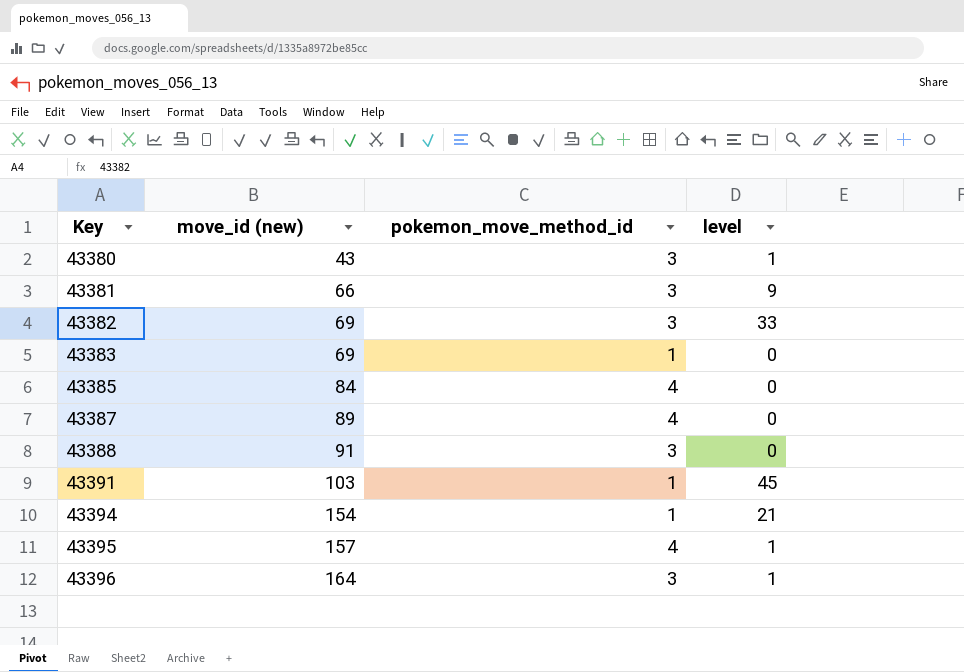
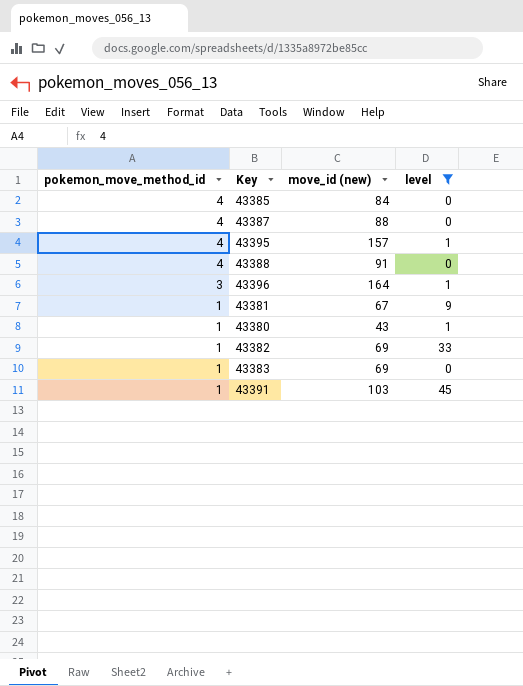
filter: none -> level != 21
row order: Key ascending -> pokemon_move_method_id descending
column pokemon_move_method_id | position: 3 -> 1
43387 | move_id (new): 89 -> 88
43388 | pokemon_move_method_id: 3 -> 4
43381 | pokemon_move_method_id: 3 -> 1
43381 | move_id (new): 66 -> 67
43380 | pokemon_move_method_id: 3 -> 1
43382 | pokemon_move_method_id: 3 -> 1

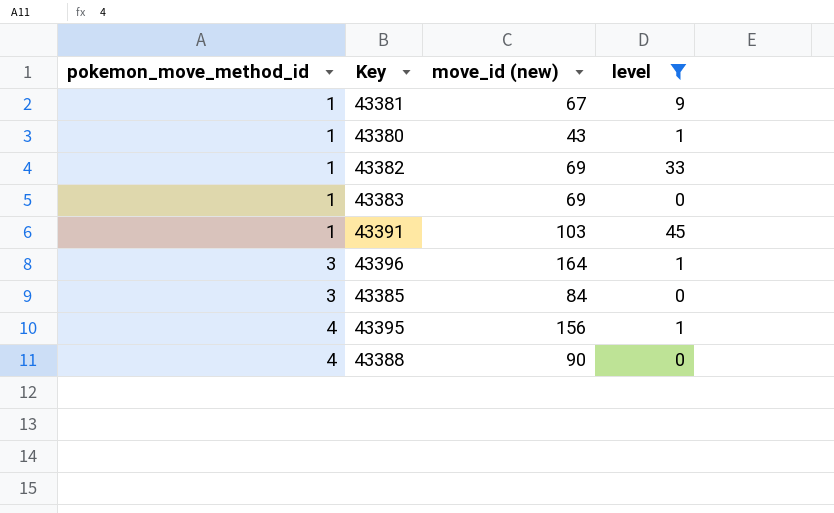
row order: pokemon_move_method_id descending -> pokemon_move_method_id ascending
row 43387: 4 | 88 | 0 -> none
43385 | pokemon_move_method_id: 4 -> 3
43395 | move_id (new): 157 -> 156
43388 | move_id (new): 91 -> 90

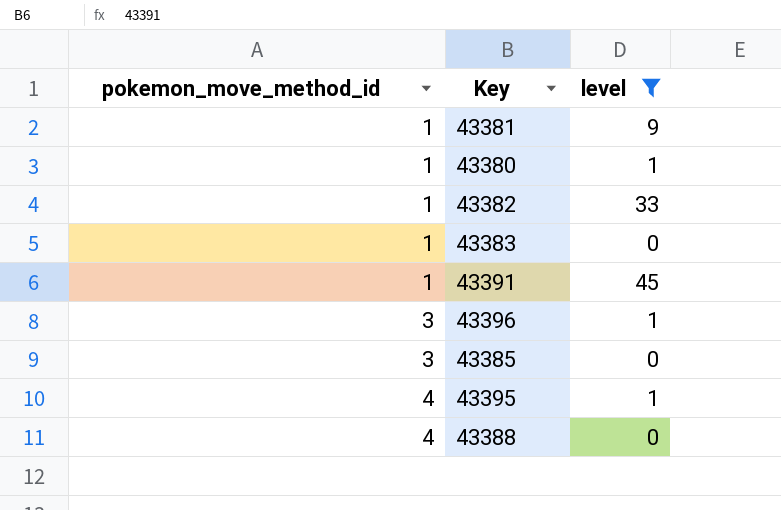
column move_id (new) | position: 3 -> none

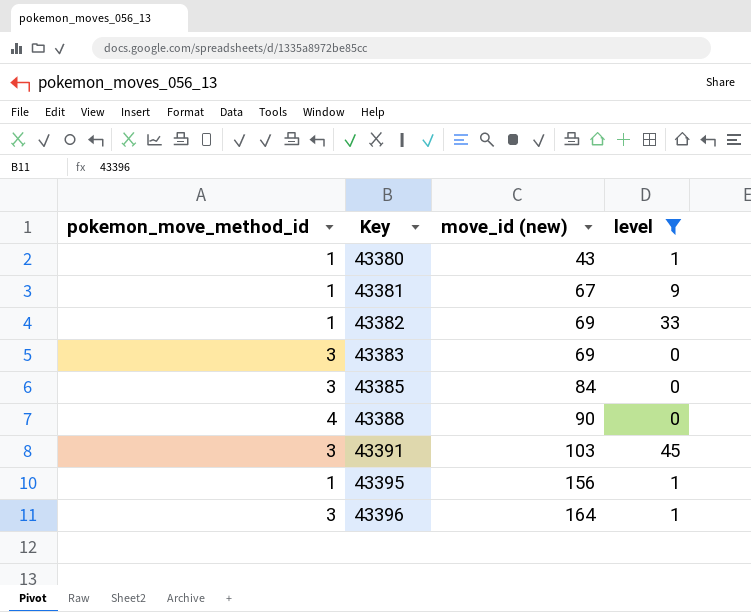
row order: pokemon_move_method_id ascending -> Key ascending
column move_id (new) | position: none -> 3
43383 | pokemon_move_method_id: 1 -> 3
43391 | pokemon_move_method_id: 1 -> 3
43395 | pokemon_move_method_id: 4 -> 1

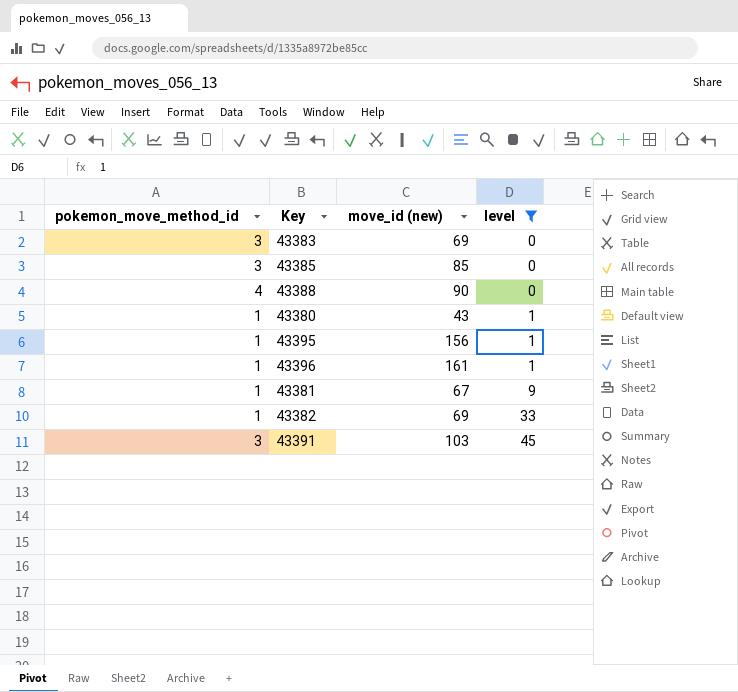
row order: Key ascending -> level ascending
43385 | move_id (new): 84 -> 85
43396 | pokemon_move_method_id: 3 -> 1
43396 | move_id (new): 164 -> 161

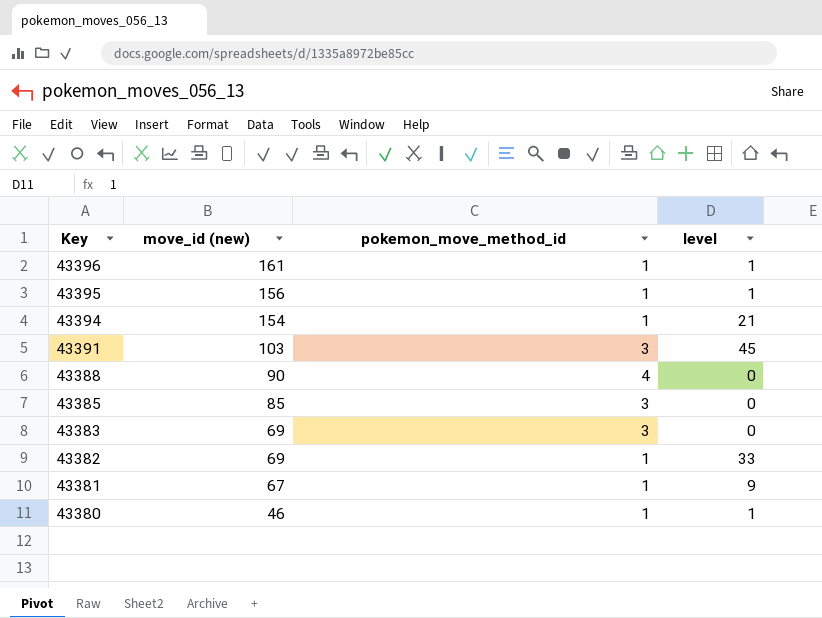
filter: level != 21 -> none
row order: level ascending -> Key descending
column pokemon_move_method_id | position: 1 -> 3
43380 | move_id (new): 43 -> 46

